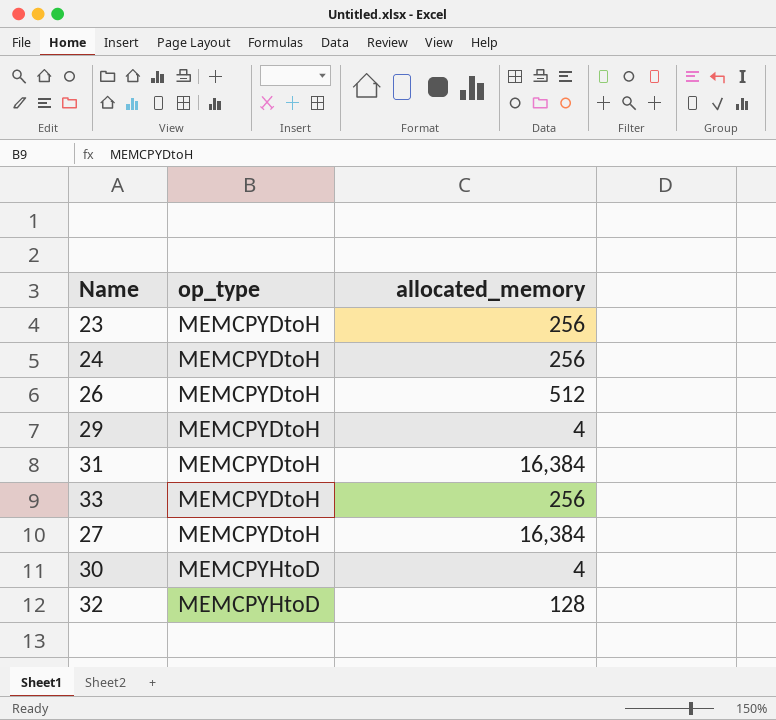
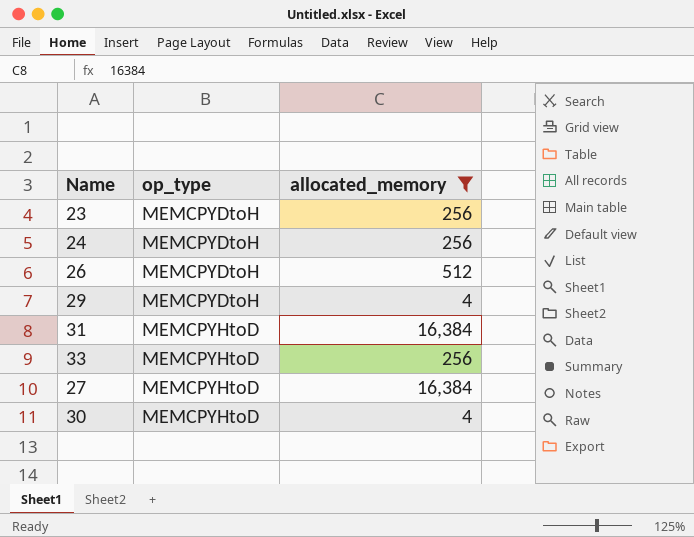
filter: none -> allocated_memory != 128
31 | op_type: MEMCPYDtoH -> MEMCPYHtoD
33 | op_type: MEMCPYDtoH -> MEMCPYHtoD
27 | op_type: MEMCPYDtoH -> MEMCPYHtoD

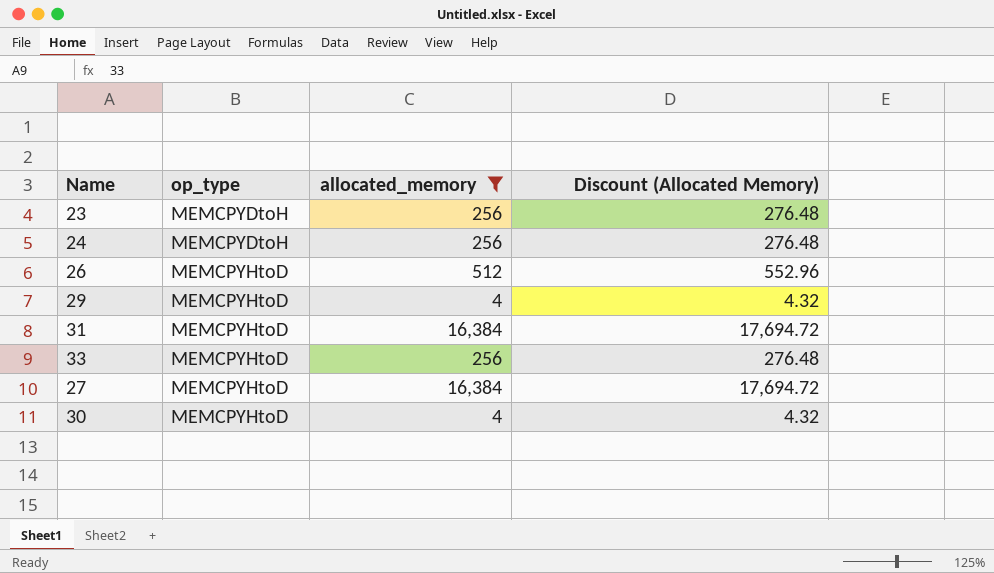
column Discount (Allocated Memory) | formula: none -> [allocated_memory] * 1.08
26 | op_type: MEMCPYDtoH -> MEMCPYHtoD
29 | op_type: MEMCPYDtoH -> MEMCPYHtoD

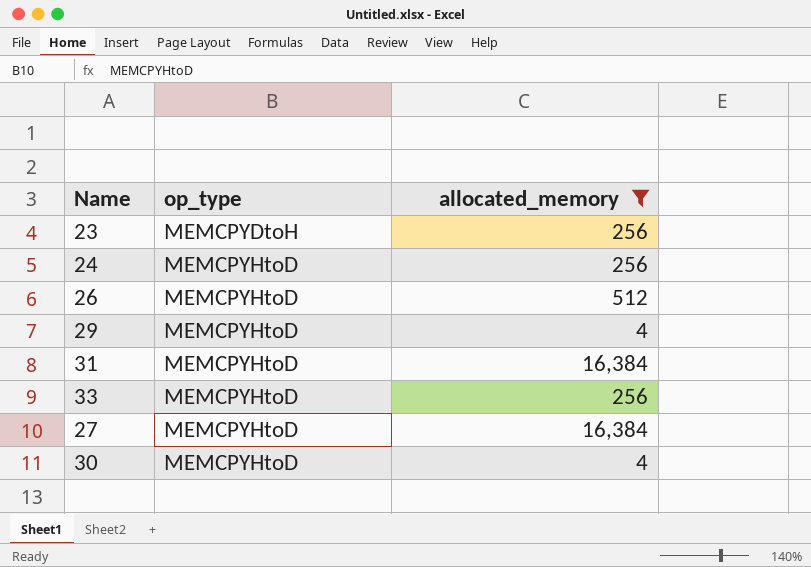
column Discount (Allocated Memory) | formula: [allocated_memory] * 1.08 -> none
24 | op_type: MEMCPYDtoH -> MEMCPYHtoD

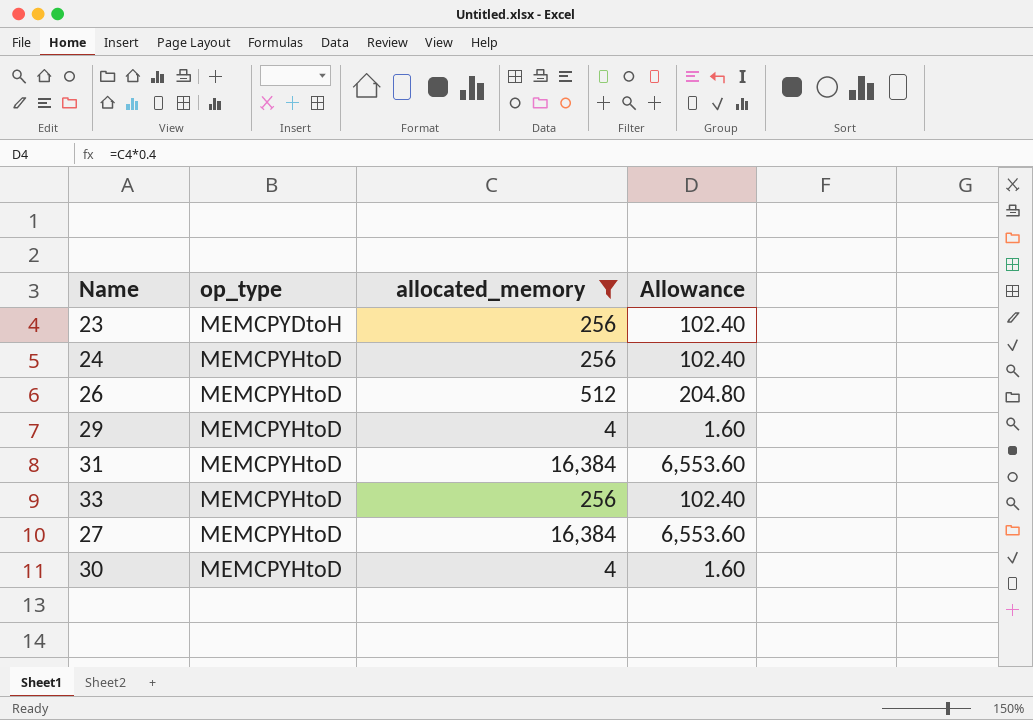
column Allowance | formula: none -> [allocated_memory] * 0.4

